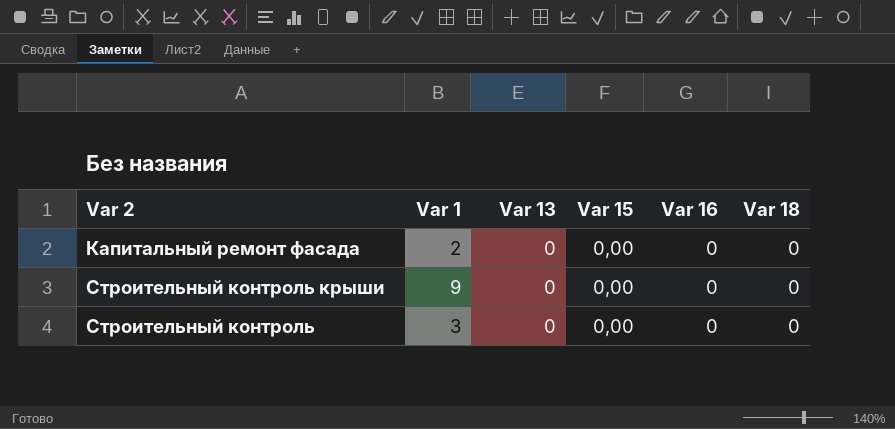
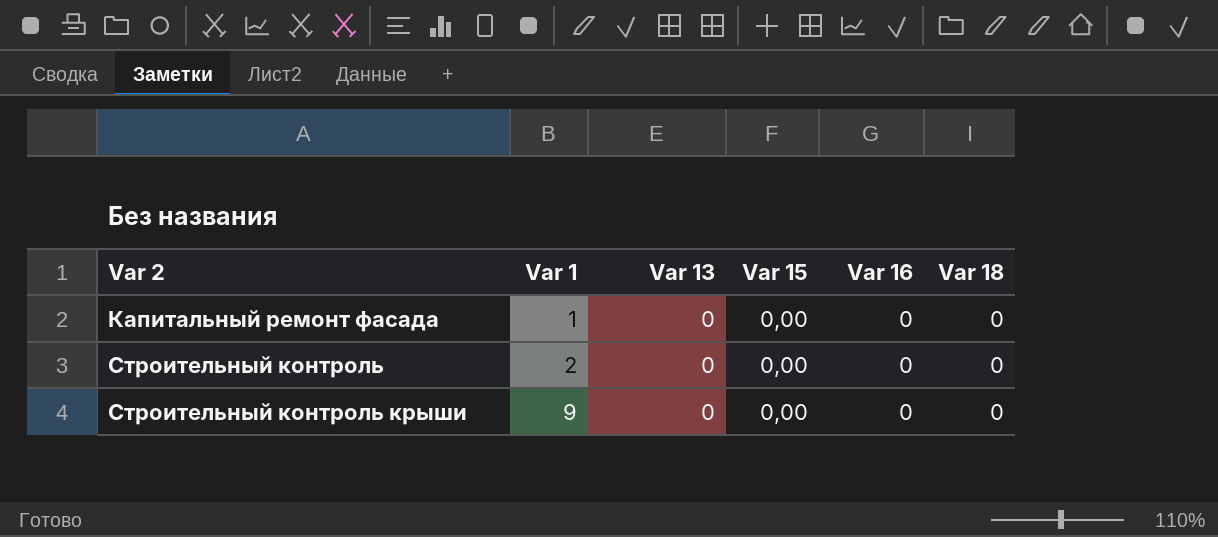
row order: none -> Var 2 ascending
Капитальный ремонт фасада | Var 1: 2 -> 1
Строительный контроль | Var 1: 3 -> 2

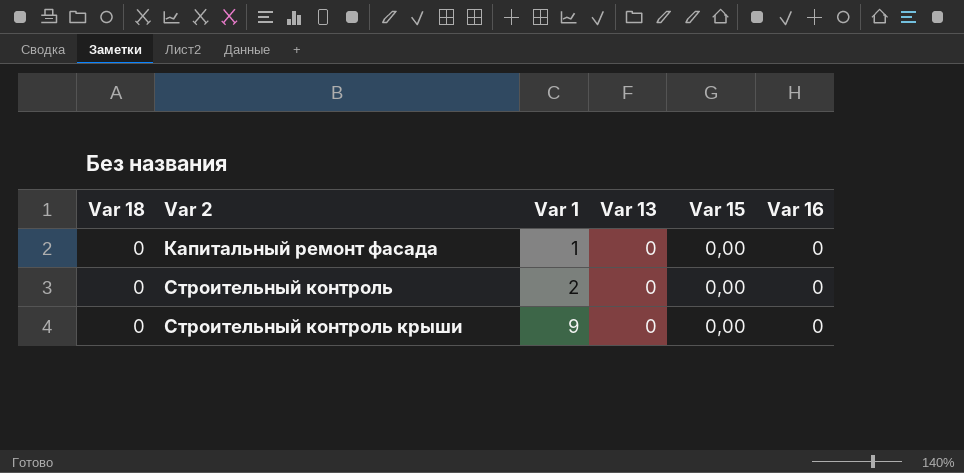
column Var 18 | position: 6 -> 1

